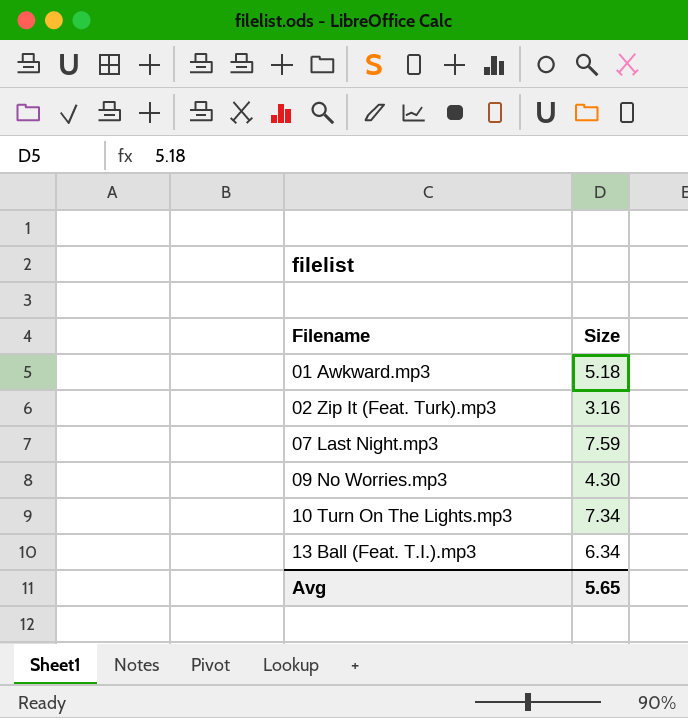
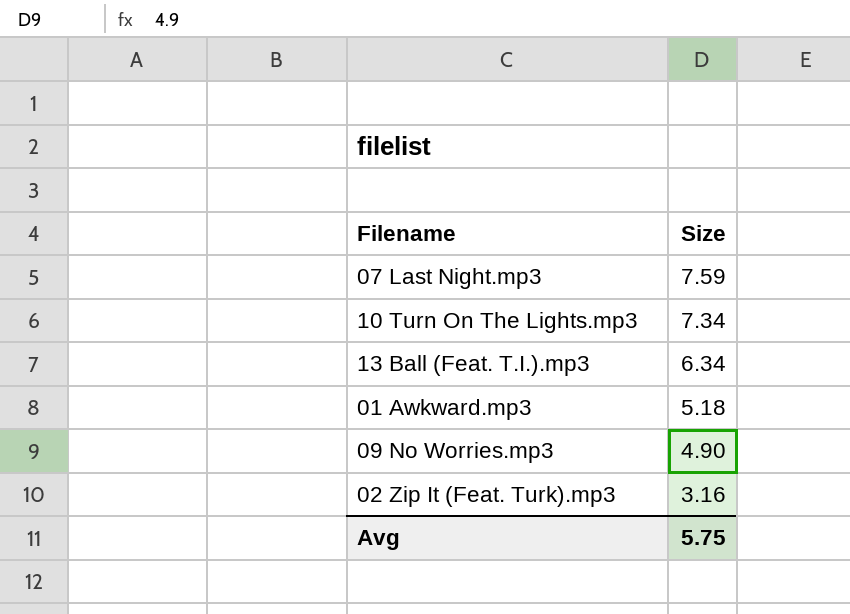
row order: Filename ascending -> Size descending
09 No Worries.mp3 | Size: 4.30 -> 4.90
Avg | Size: 5.65 -> 5.75

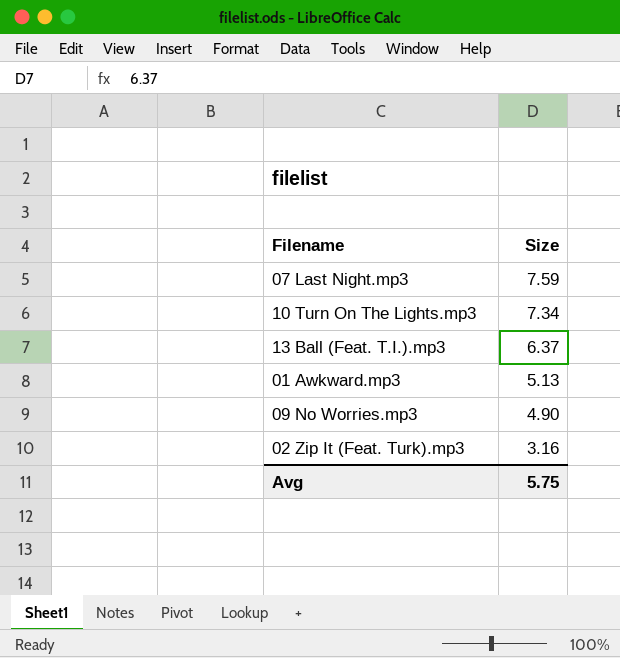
13 Ball (Feat. T.I.).mp3 | Size: 6.34 -> 6.37
01 Awkward.mp3 | Size: 5.18 -> 5.13

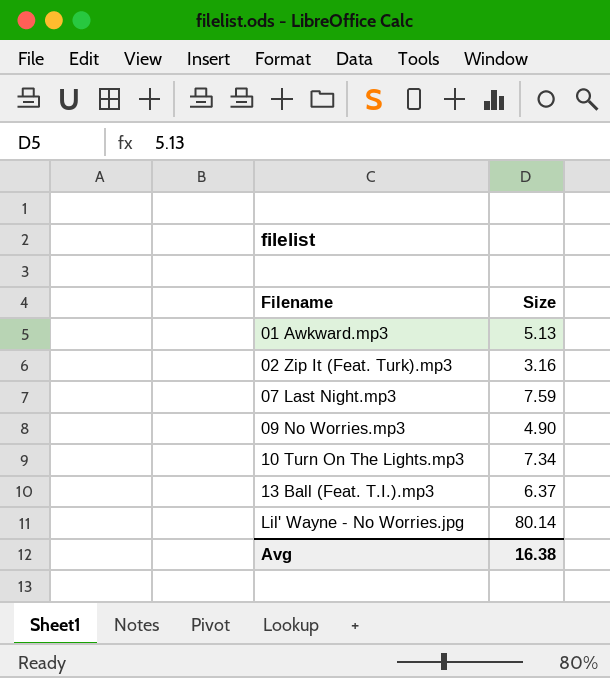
row order: Size descending -> Filename ascending
row Lil' Wayne - No Worries.jpg: none -> 80.14
Avg | Size: 5.75 -> 16.38

